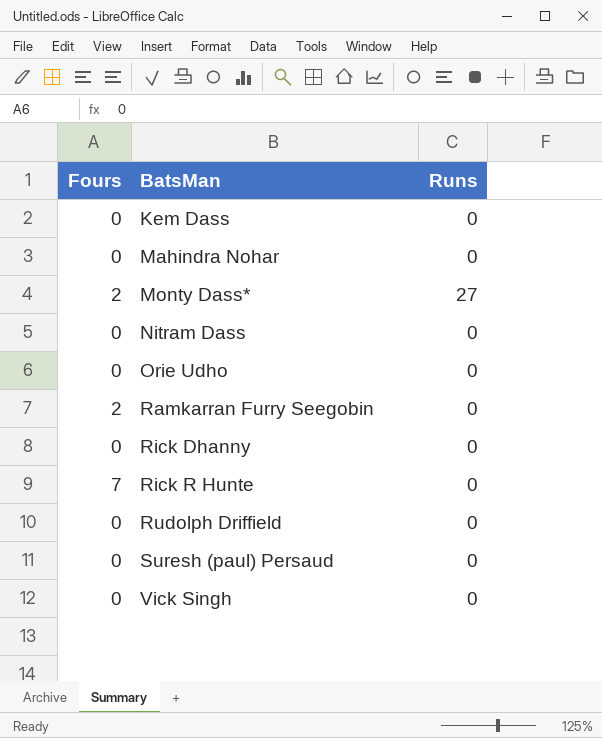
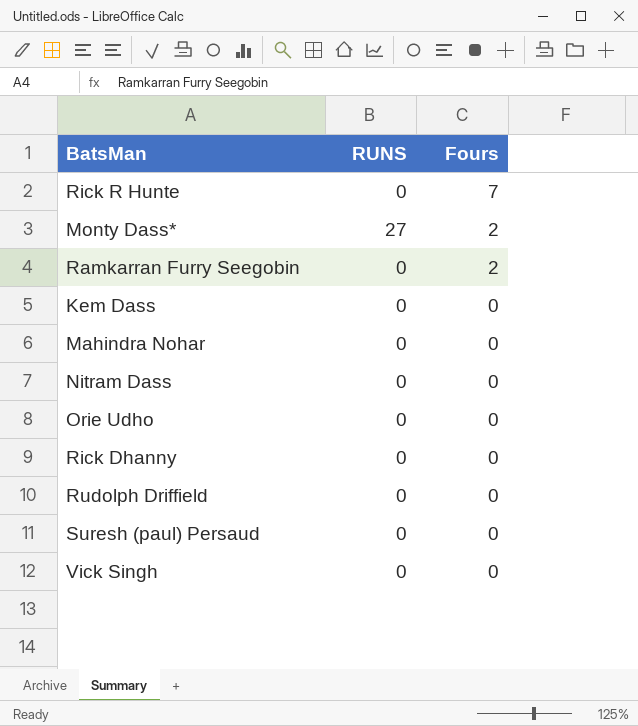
row order: BatsMan ascending -> Fours descending
column name: Runs -> RUNS
column Fours | position: 1 -> 3

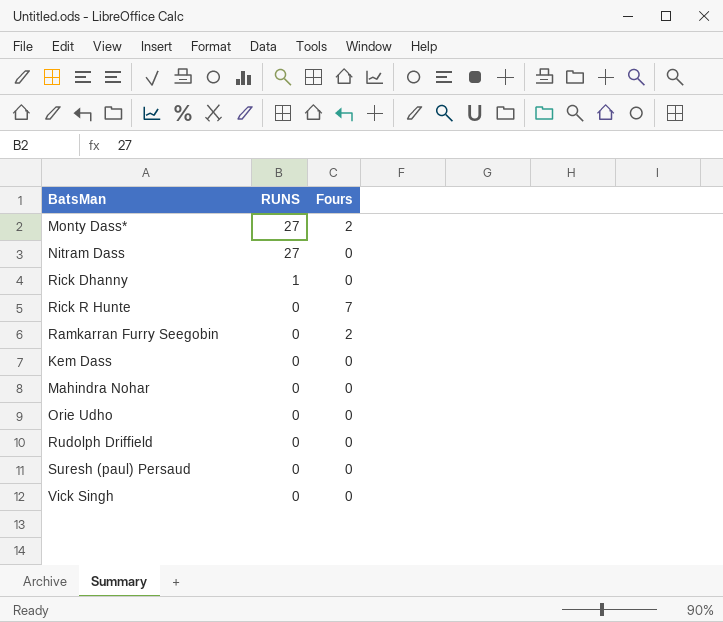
row order: Fours descending -> RUNS descending
Nitram Dass | RUNS: 0 -> 27
Rick Dhanny | RUNS: 0 -> 1

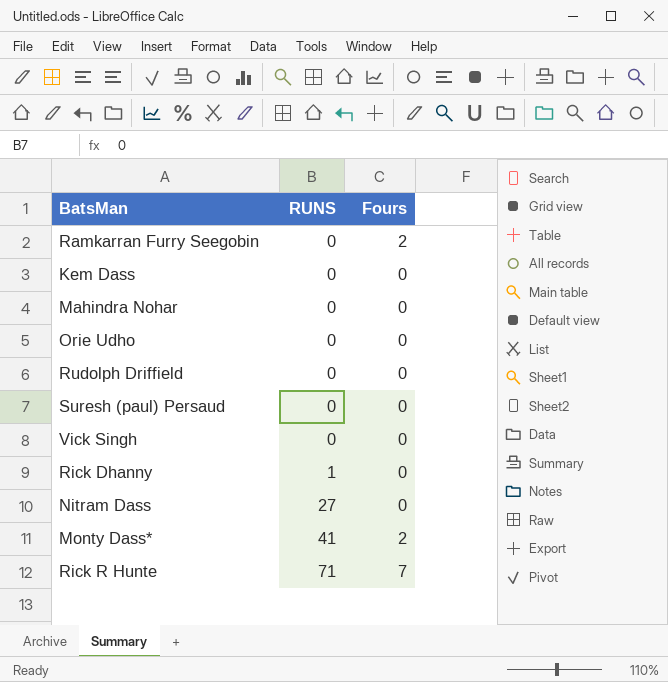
row order: RUNS descending -> RUNS ascending
Monty Dass* | RUNS: 27 -> 41
Rick R Hunte | RUNS: 0 -> 71

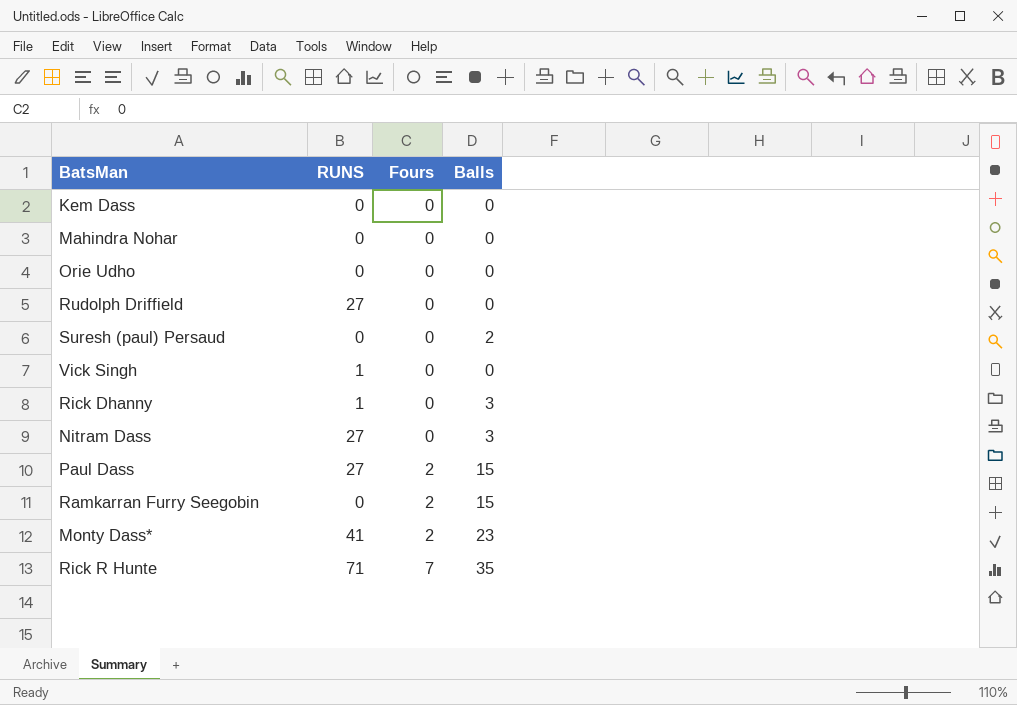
row order: RUNS ascending -> Fours ascending
column Balls | position: none -> 4
Rudolph Driffield | RUNS: 0 -> 27
Vick Singh | RUNS: 0 -> 1
row Paul Dass: none -> 27 | 2 | 15

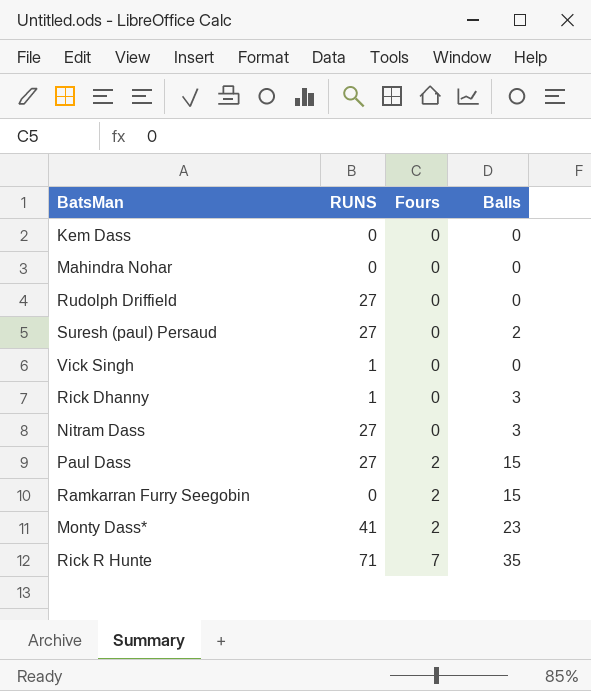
row Orie Udho: 0 | 0 | 0 -> none
Suresh (paul) Persaud | RUNS: 0 -> 27

